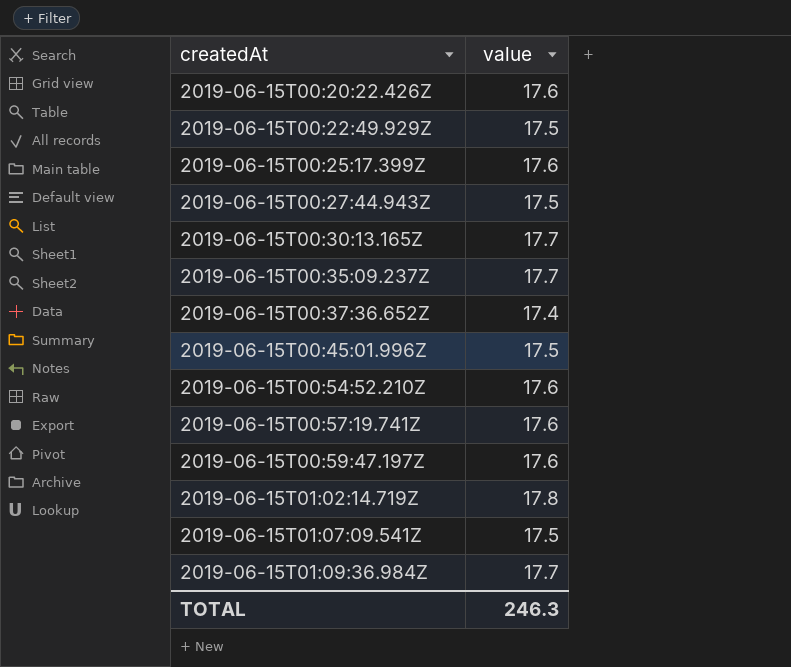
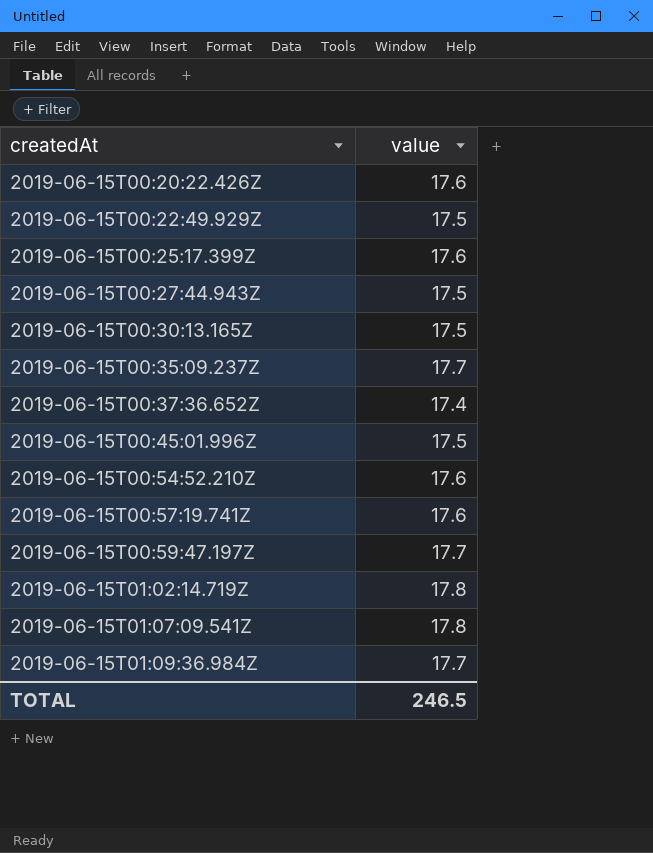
2019-06-15T00:30:13.165Z | value: 17.7 -> 17.5
2019-06-15T00:59:47.197Z | value: 17.6 -> 17.7
2019-06-15T01:07:09.541Z | value: 17.5 -> 17.8
TOTAL | value: 246.3 -> 246.5

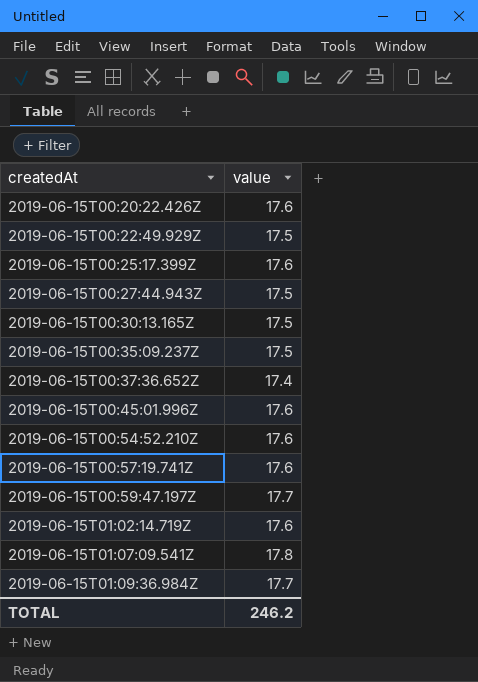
2019-06-15T00:35:09.237Z | value: 17.7 -> 17.5
2019-06-15T00:45:01.996Z | value: 17.5 -> 17.6
2019-06-15T01:02:14.719Z | value: 17.8 -> 17.6
TOTAL | value: 246.5 -> 246.2

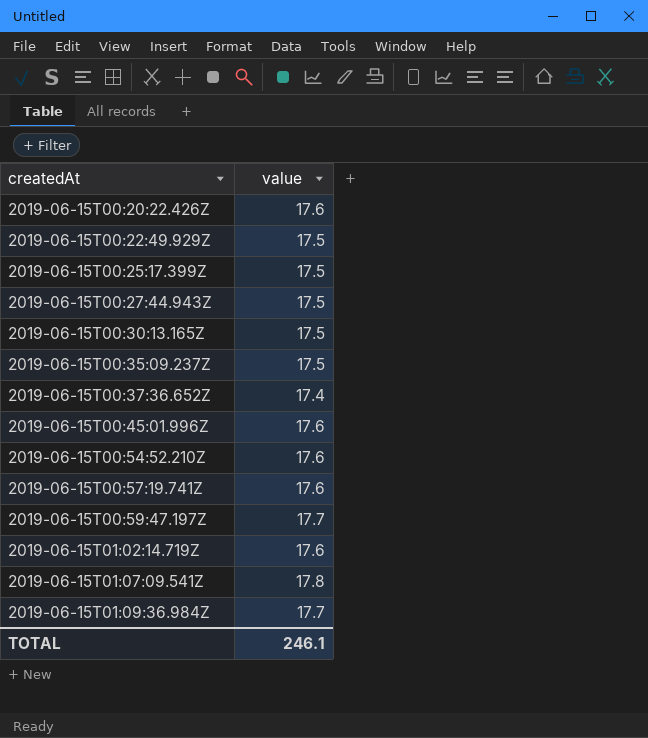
2019-06-15T00:25:17.399Z | value: 17.6 -> 17.5
TOTAL | value: 246.2 -> 246.1

